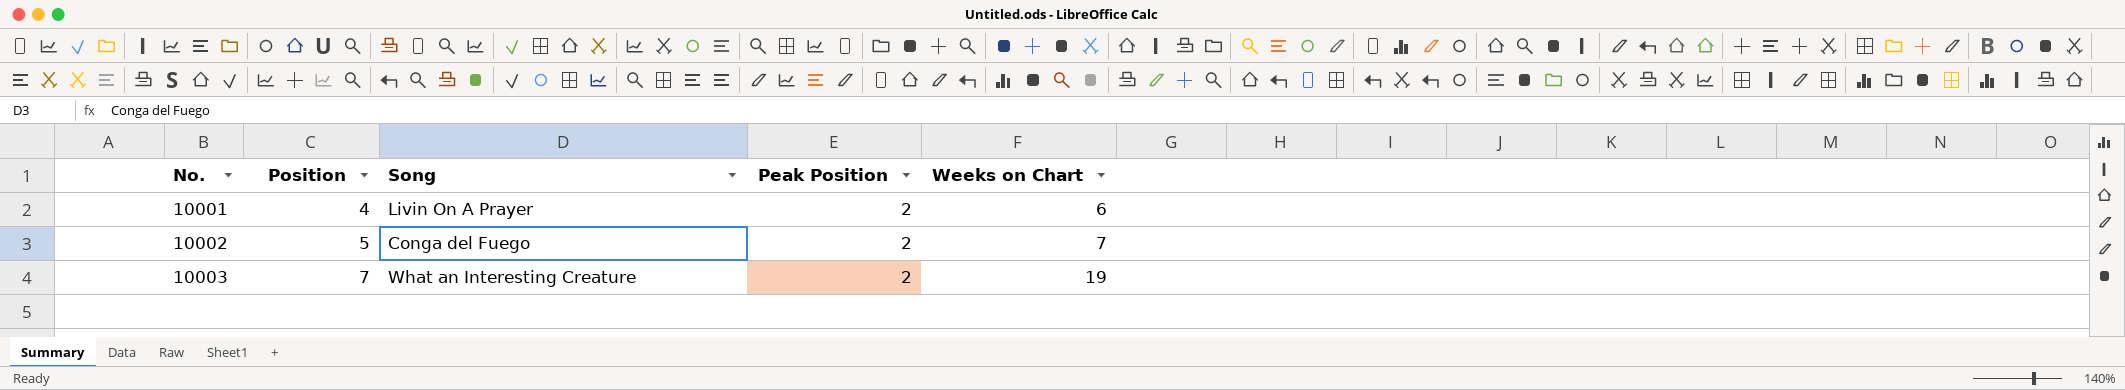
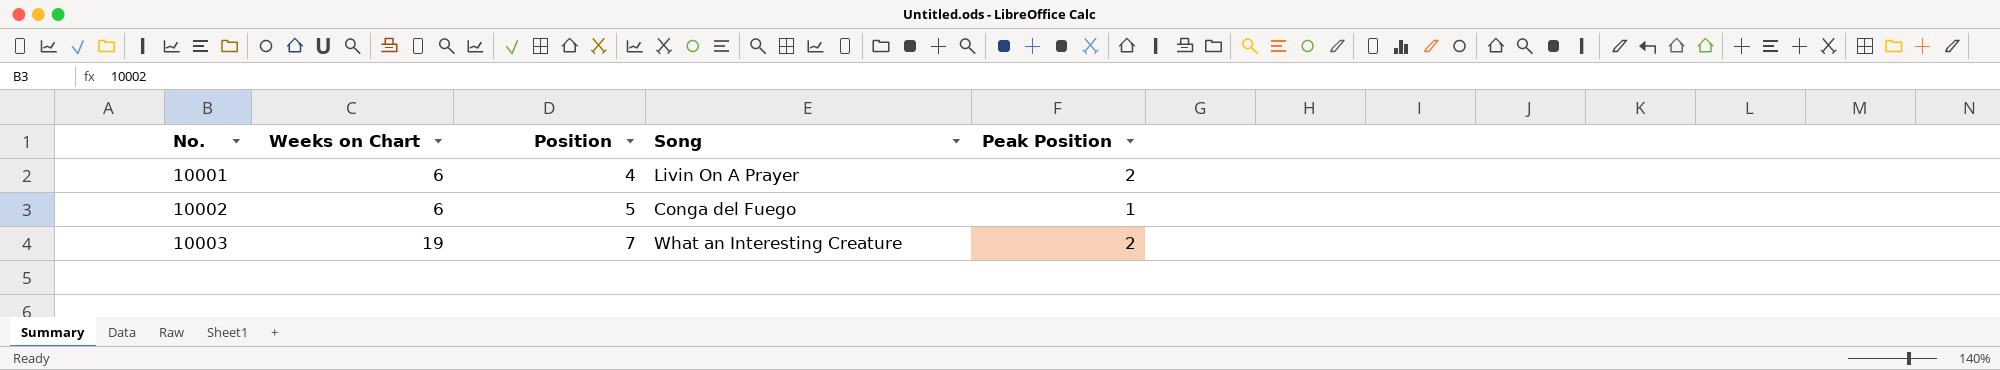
column Weeks on Chart | position: 5 -> 2
10002 | Weeks on Chart: 7 -> 6
10002 | Peak Position: 2 -> 1

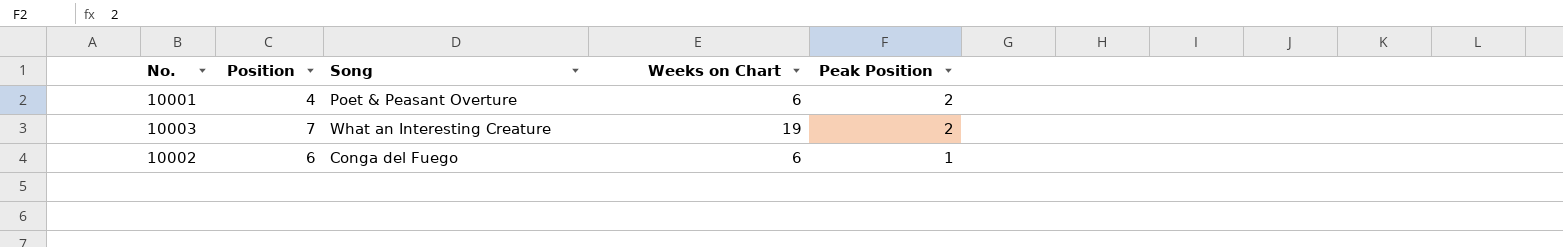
row order: No. ascending -> Peak Position descending
column Weeks on Chart | position: 2 -> 4
10001 | Song: Livin On A Prayer -> Poet & Peasant Overture
10002 | Position: 5 -> 6

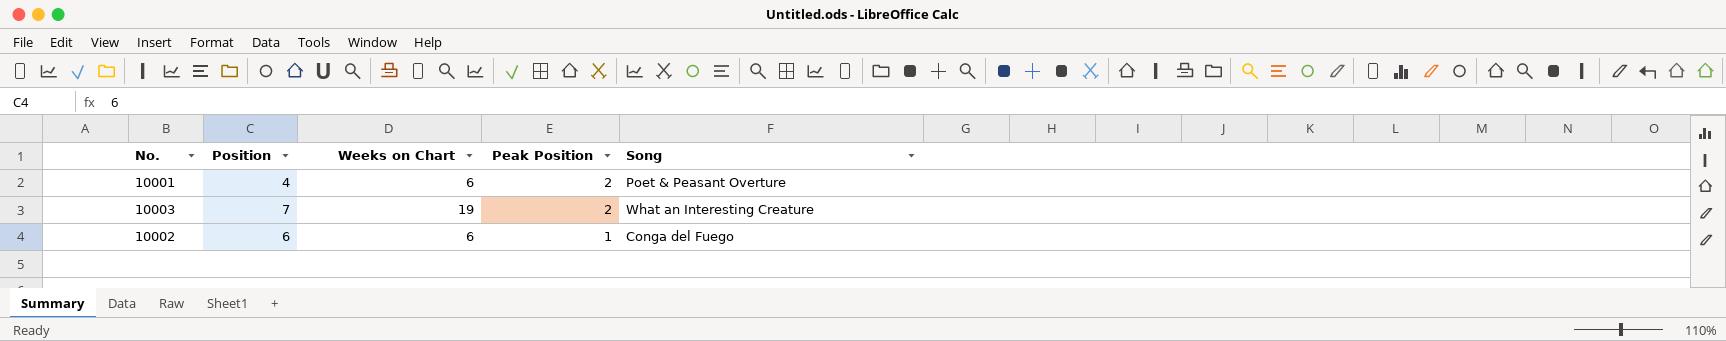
column Song | position: 3 -> 5

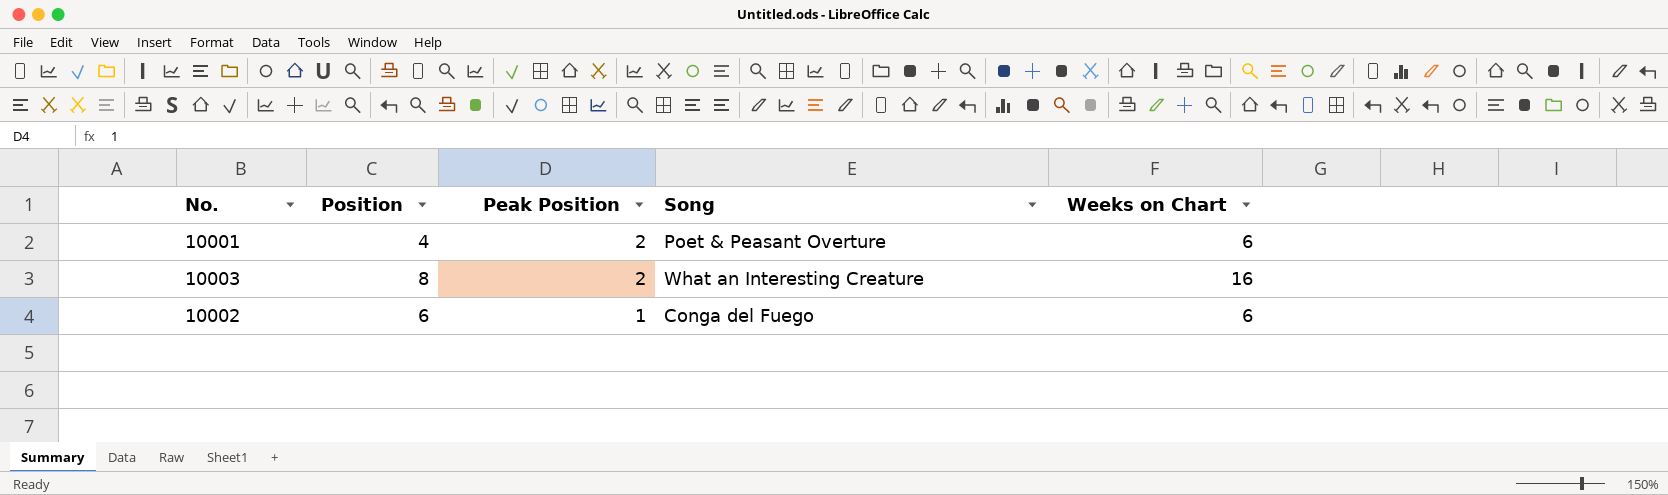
column Weeks on Chart | position: 3 -> 5
10003 | Position: 7 -> 8
10003 | Weeks on Chart: 19 -> 16

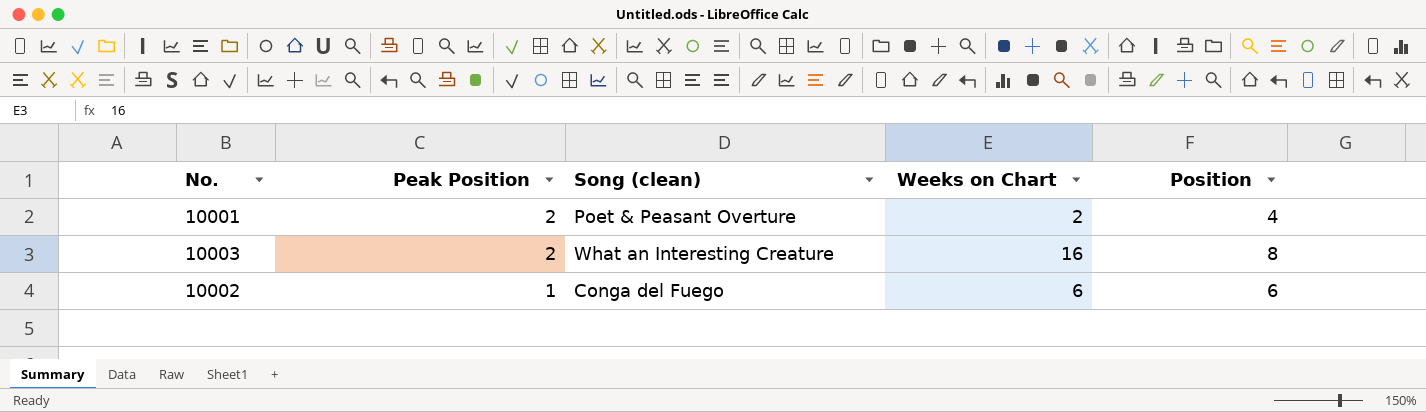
column name: Song -> Song (clean)
column Position | position: 2 -> 5
10001 | Weeks on Chart: 6 -> 2

